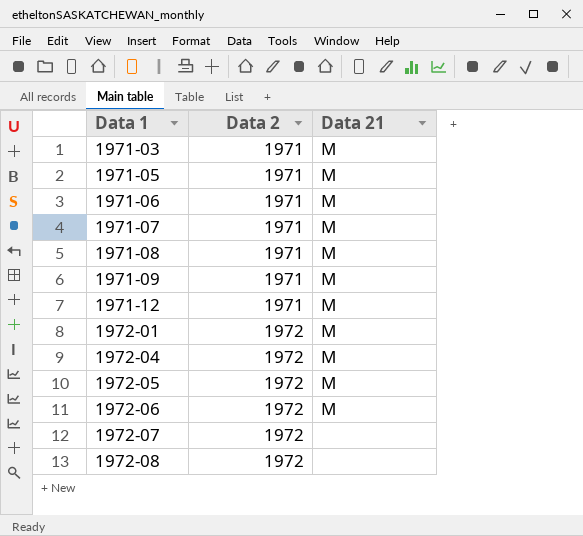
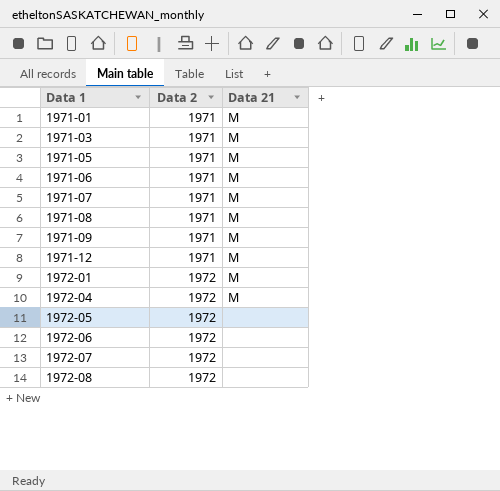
row 1971-01: none -> 1971 | M
1972-05 | Data 21: M -> none
1972-06 | Data 21: M -> none

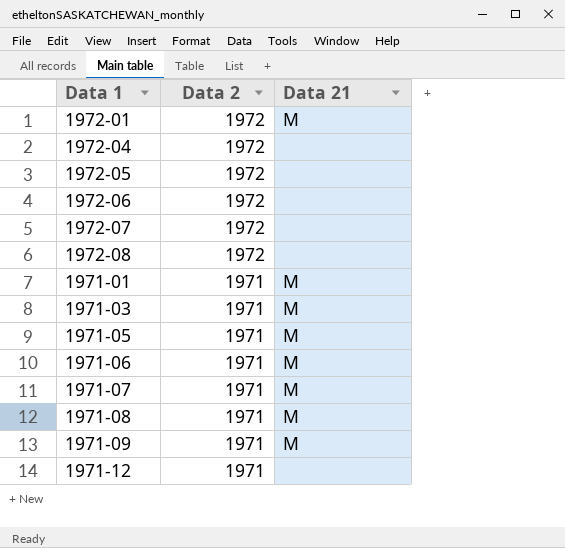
row order: Data 1 ascending -> Data 2 descending
1972-04 | Data 21: M -> none
1971-12 | Data 21: M -> none

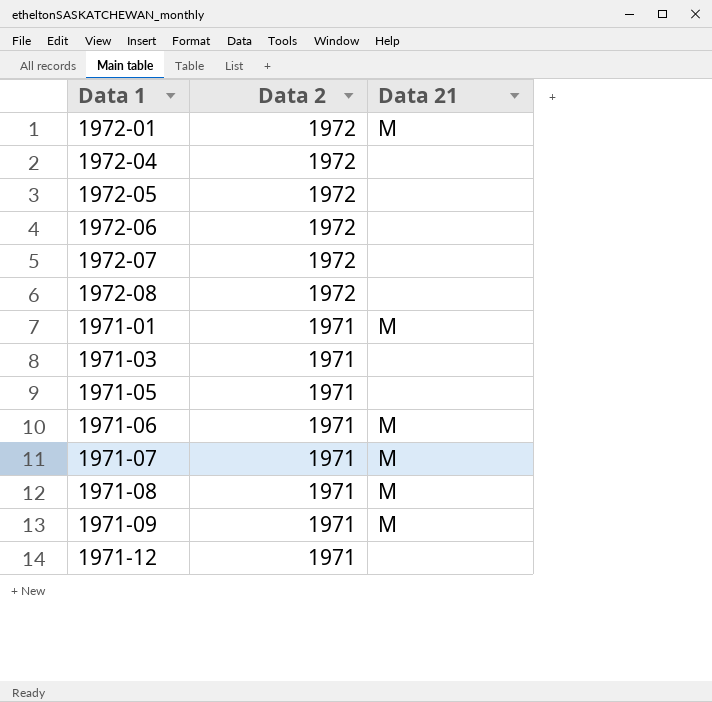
1971-03 | Data 21: M -> none
1971-05 | Data 21: M -> none

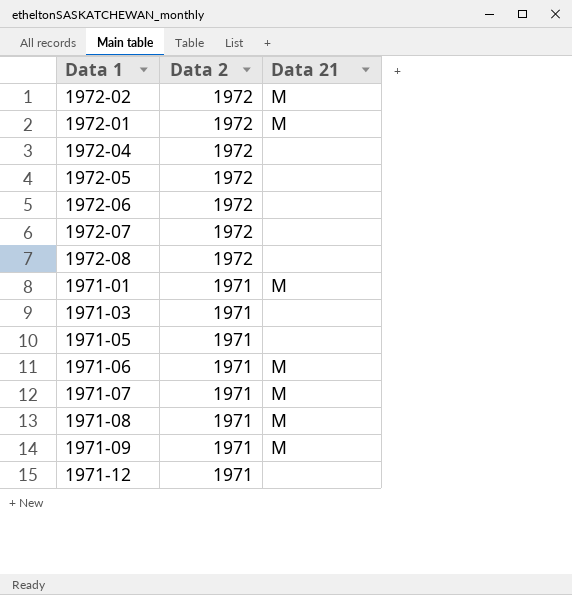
row 1972-02: none -> 1972 | M

